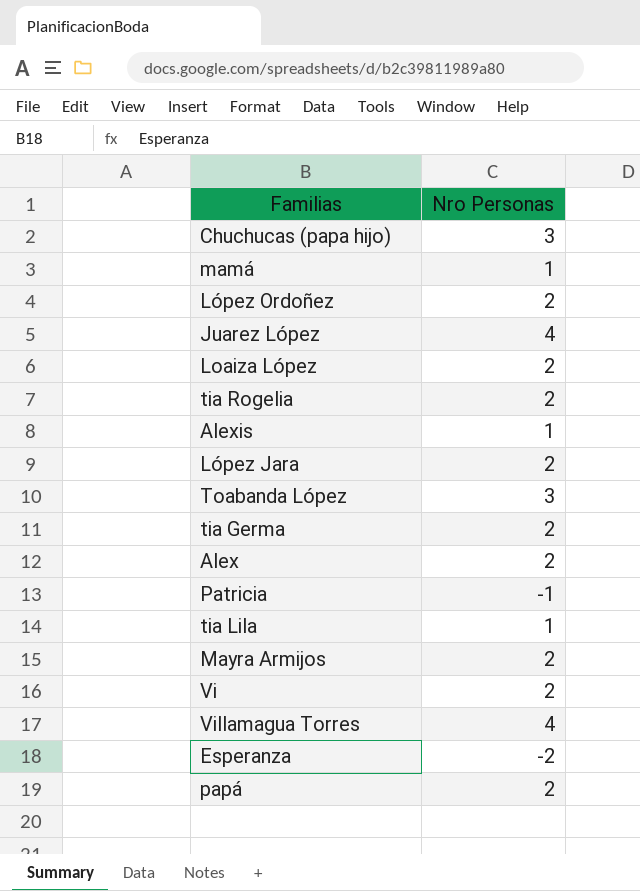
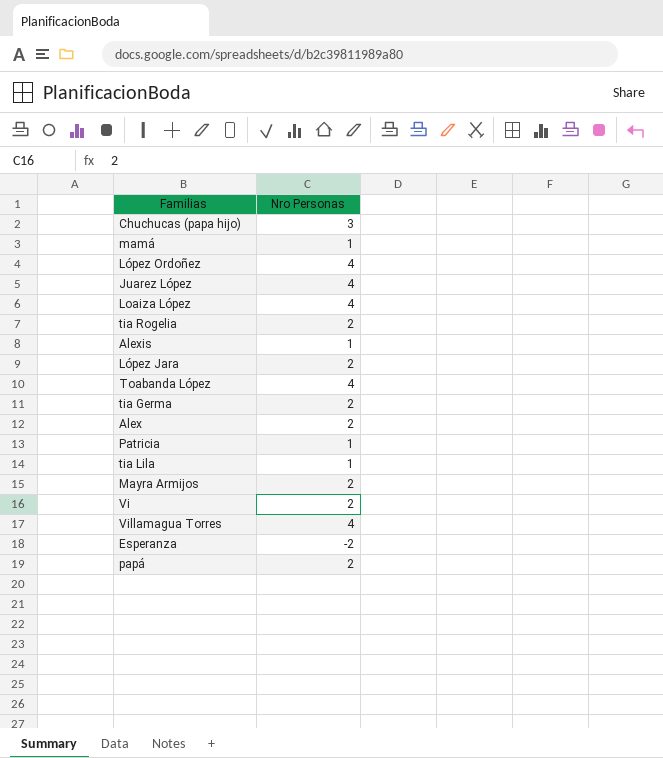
López Ordoñez | Nro Personas: 2 -> 4
Loaiza López | Nro Personas: 2 -> 4
Toabanda López | Nro Personas: 3 -> 4
Patricia | Nro Personas: -1 -> 1

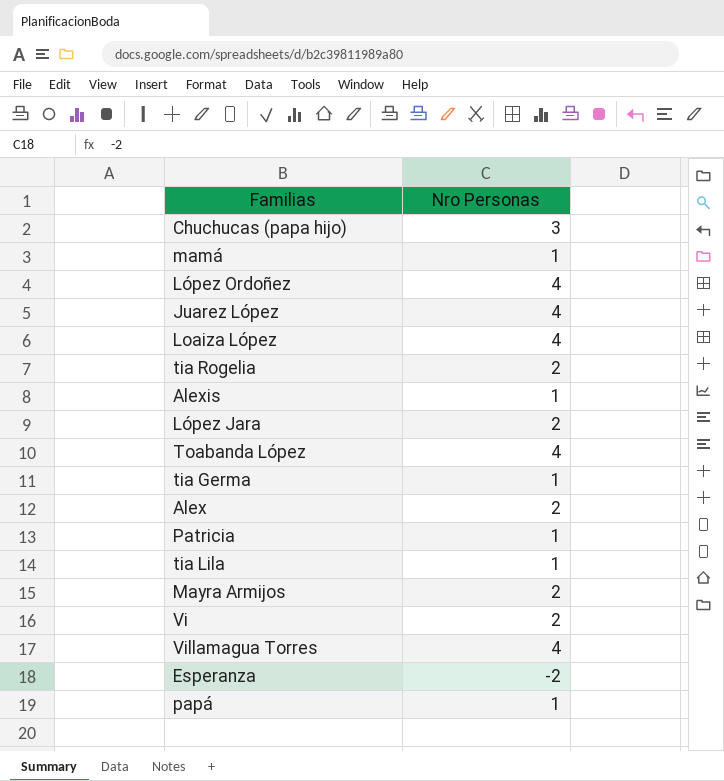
tia Germa | Nro Personas: 2 -> 1
papá | Nro Personas: 2 -> 1

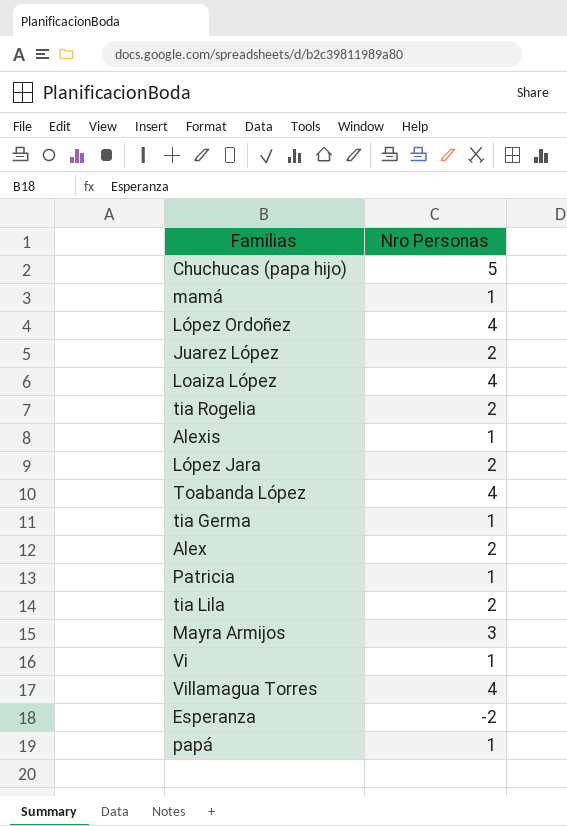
Chuchucas (papa hijo) | Nro Personas: 3 -> 5
Juarez López | Nro Personas: 4 -> 2
tia Lila | Nro Personas: 1 -> 2
Mayra Armijos | Nro Personas: 2 -> 3
Vi | Nro Personas: 2 -> 1

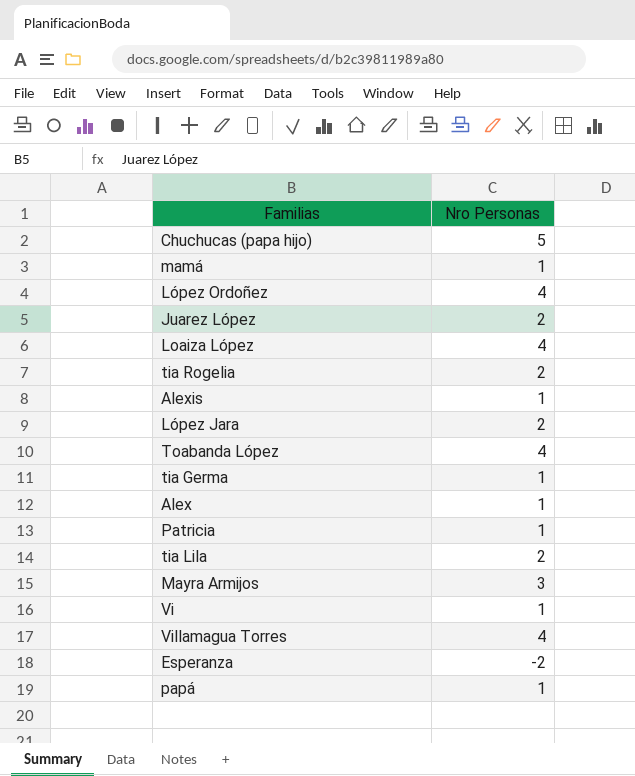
Alex | Nro Personas: 2 -> 1

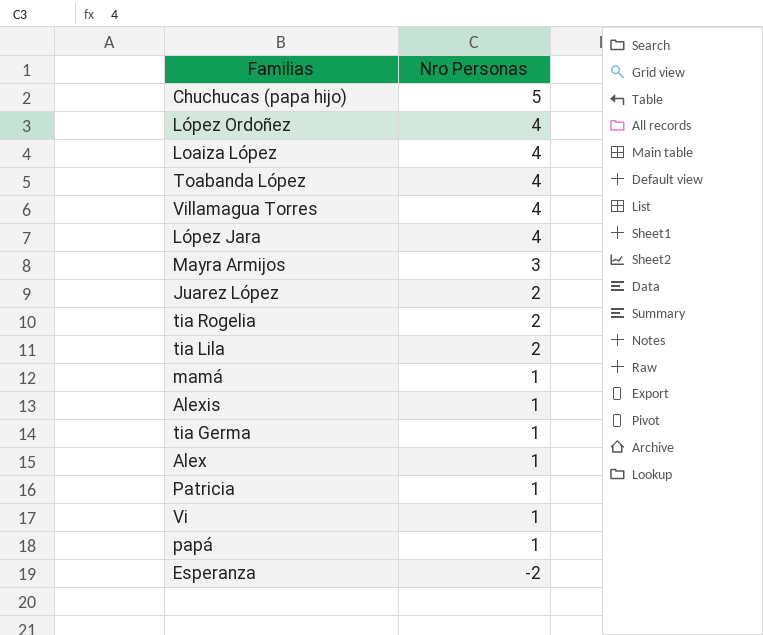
row order: none -> Nro Personas descending
López Jara | Nro Personas: 2 -> 4

